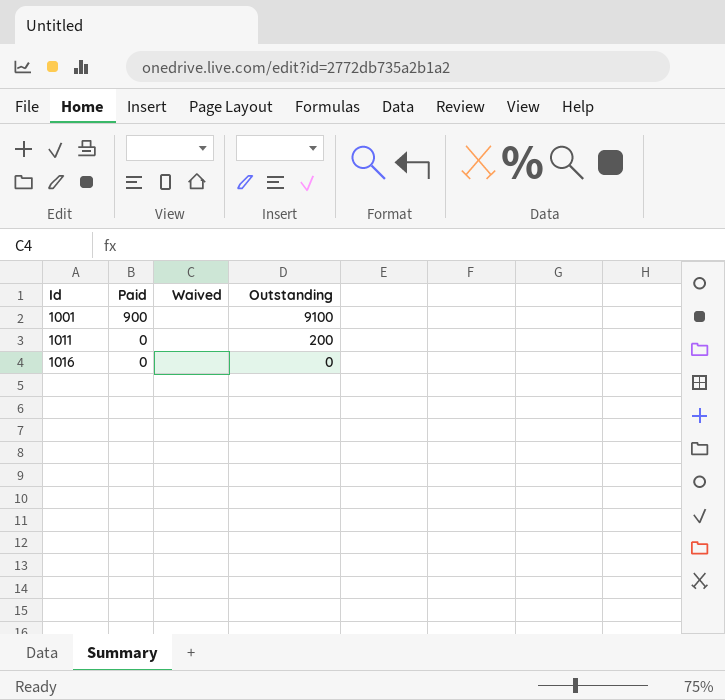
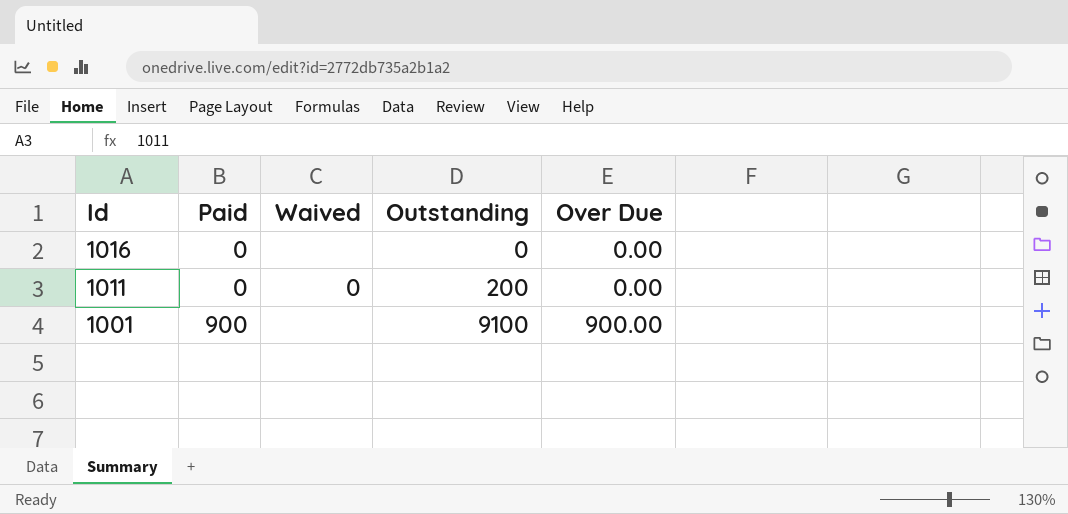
row order: Id ascending -> Id descending
column Over Due | position: none -> 5
1011 | Waived: none -> 0

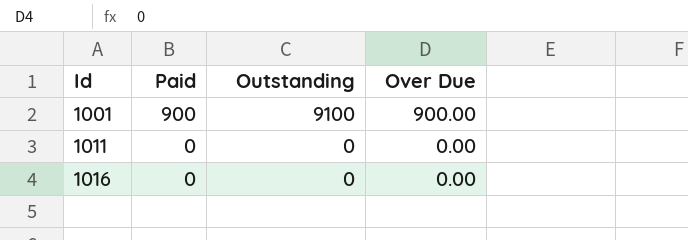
row order: Id descending -> Id ascending
column Waived | position: 3 -> none
1011 | Outstanding: 200 -> 0

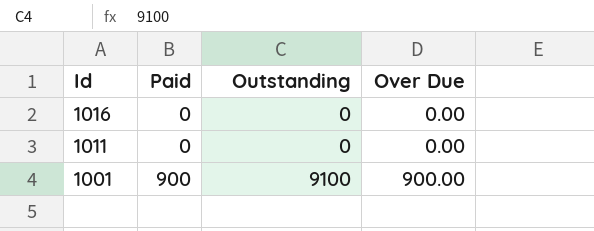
row order: Id ascending -> Id descending

